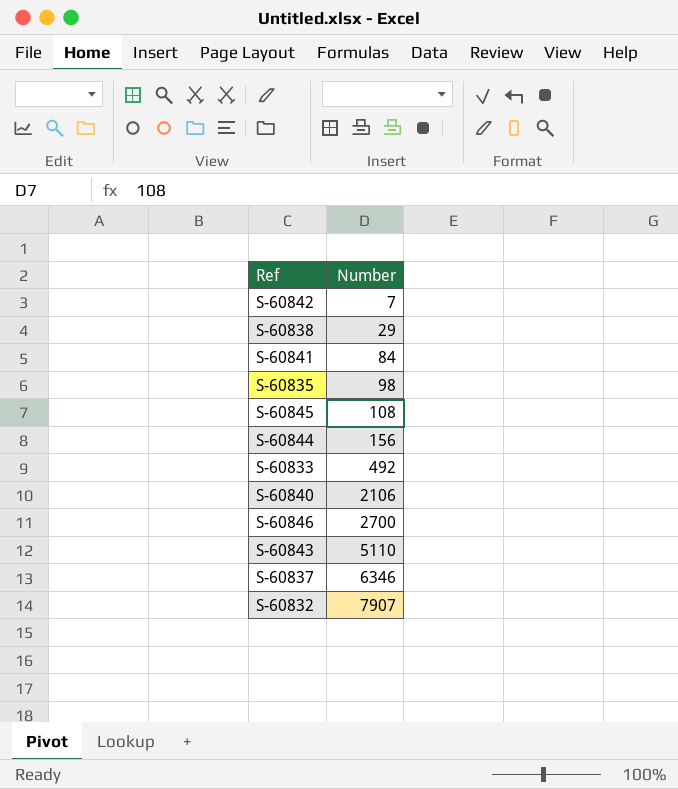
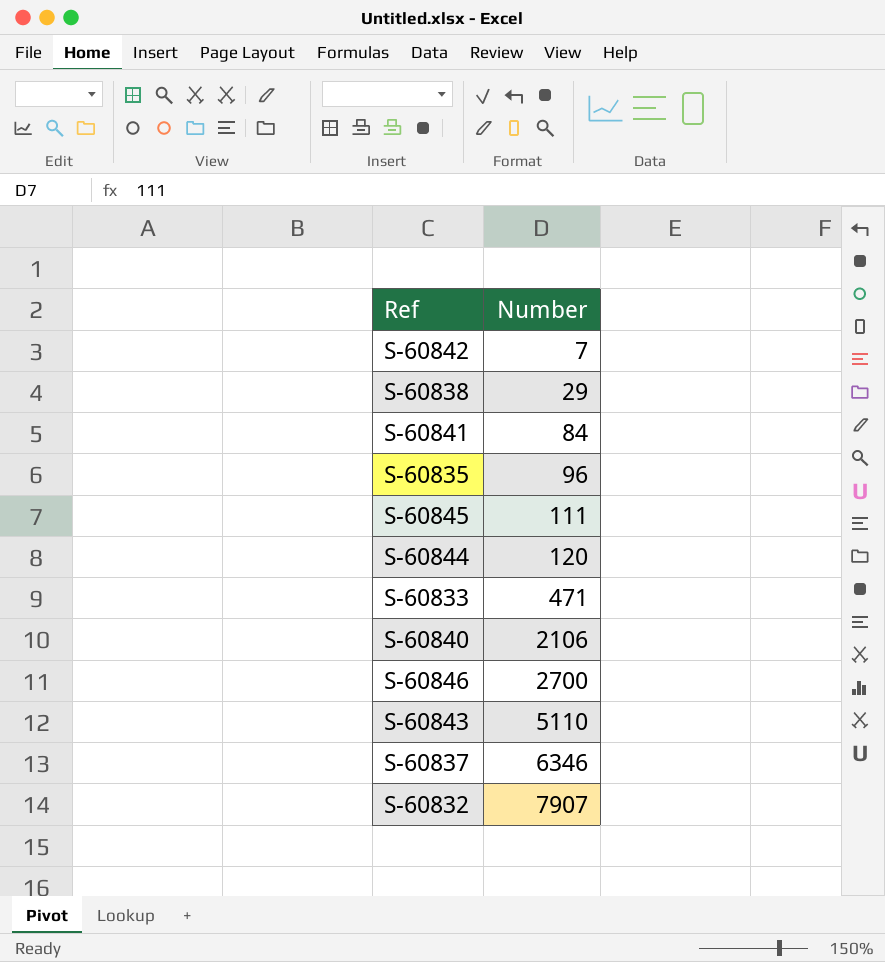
S-60835 | Number: 98 -> 96
S-60845 | Number: 108 -> 111
S-60844 | Number: 156 -> 120
S-60833 | Number: 492 -> 471

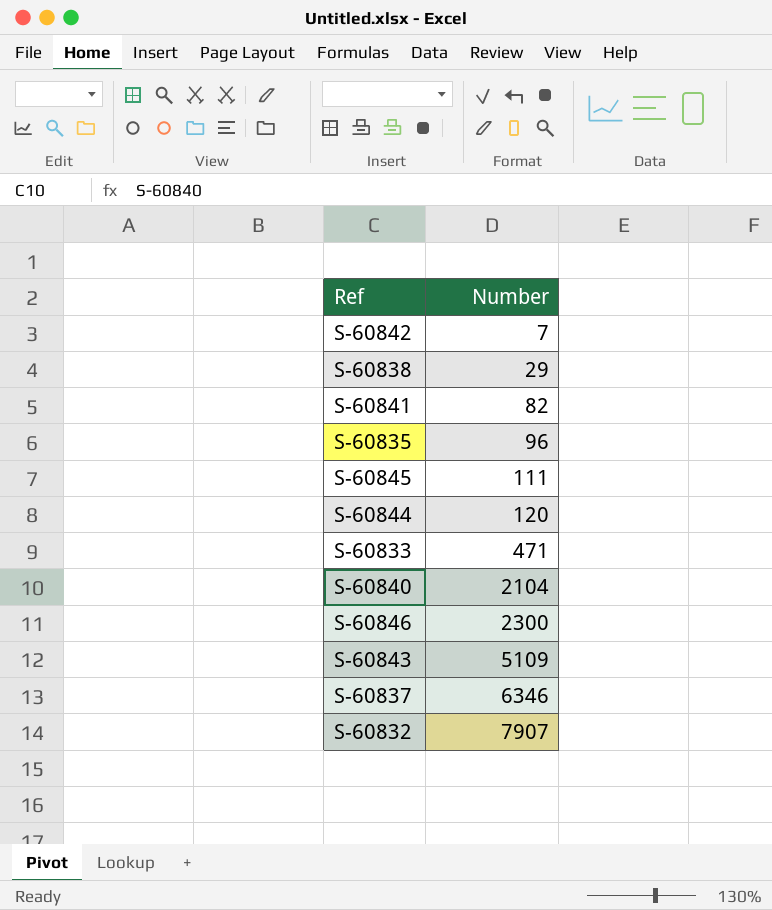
S-60841 | Number: 84 -> 82
S-60840 | Number: 2106 -> 2104
S-60846 | Number: 2700 -> 2300
S-60843 | Number: 5110 -> 5109

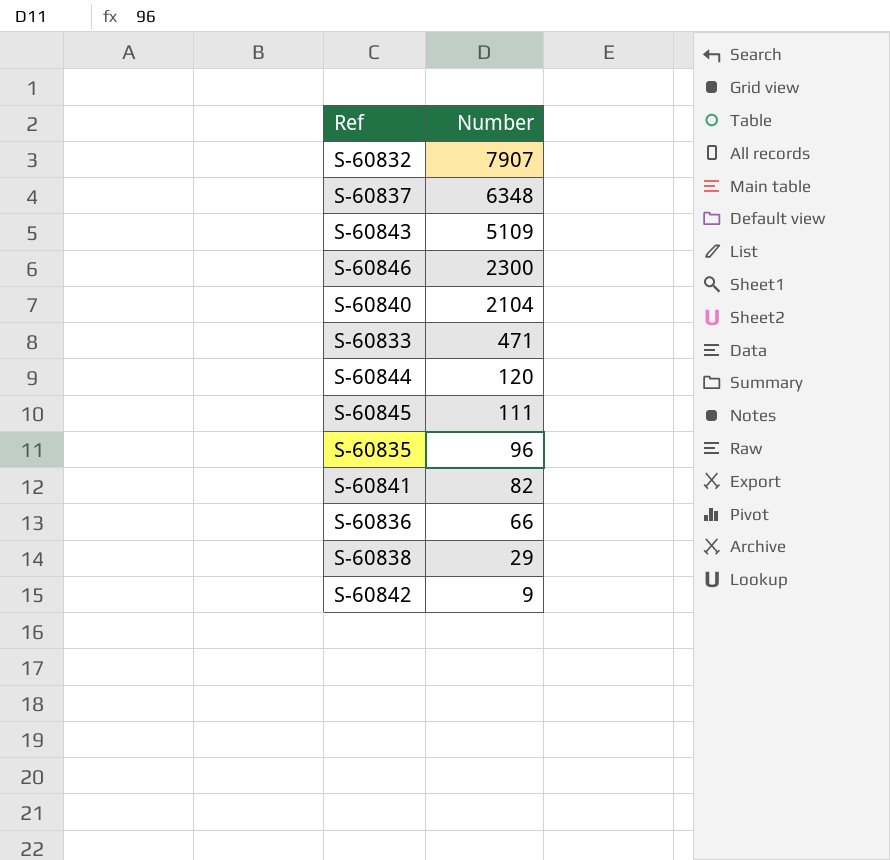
row order: Number ascending -> Number descending
S-60837 | Number: 6346 -> 6348
row S-60836: none -> 66
S-60842 | Number: 7 -> 9

